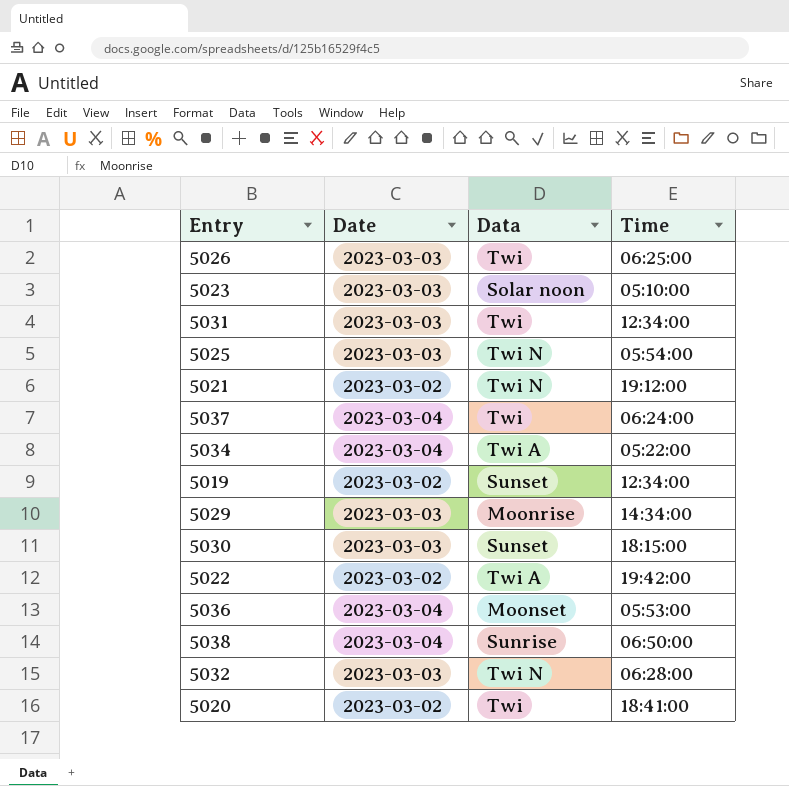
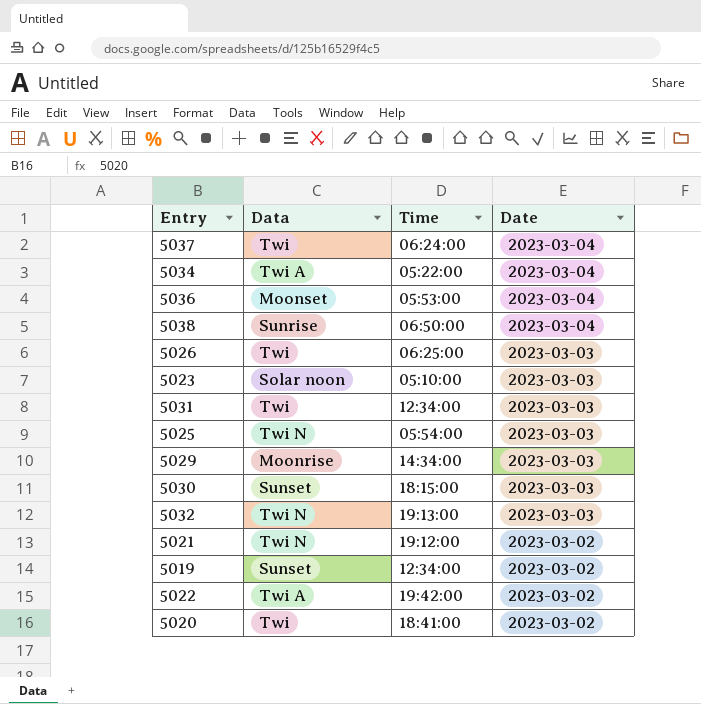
row order: none -> Date descending
column Date | position: 2 -> 4
5032 | Time: 06:28:00 -> 19:13:00

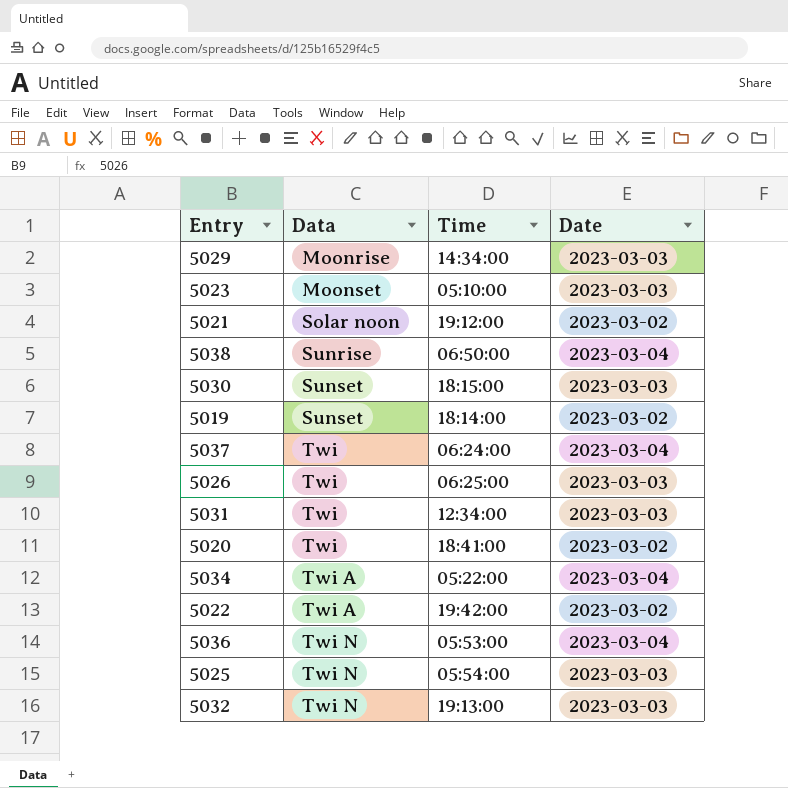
row order: Date descending -> Data ascending
5023 | Data: Solar noon -> Moonset
5021 | Data: Twi N -> Solar noon
5019 | Time: 12:34:00 -> 18:14:00
5036 | Data: Moonset -> Twi N

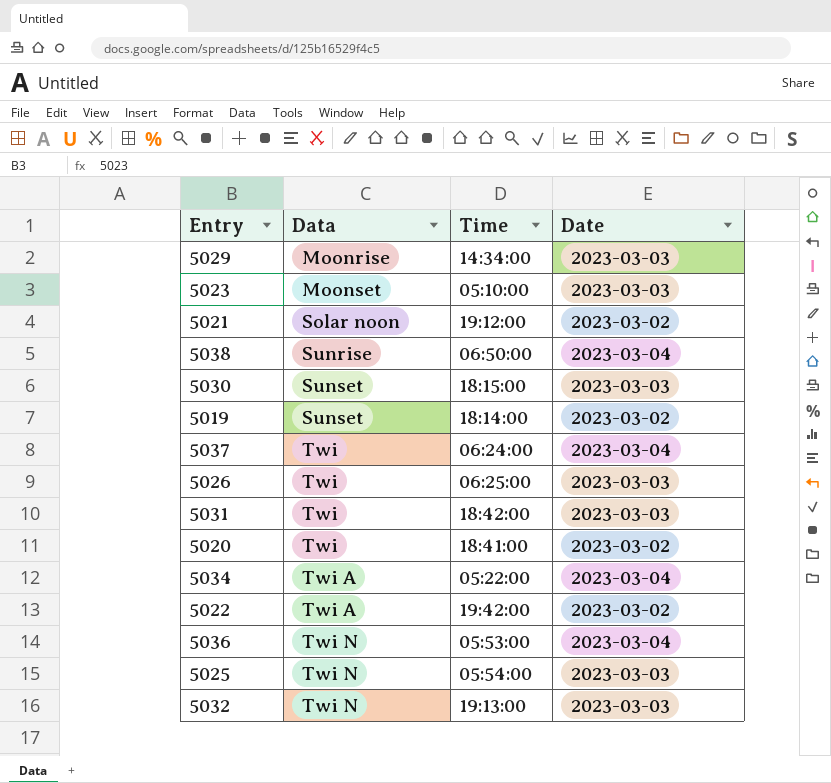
5031 | Time: 12:34:00 -> 18:42:00

